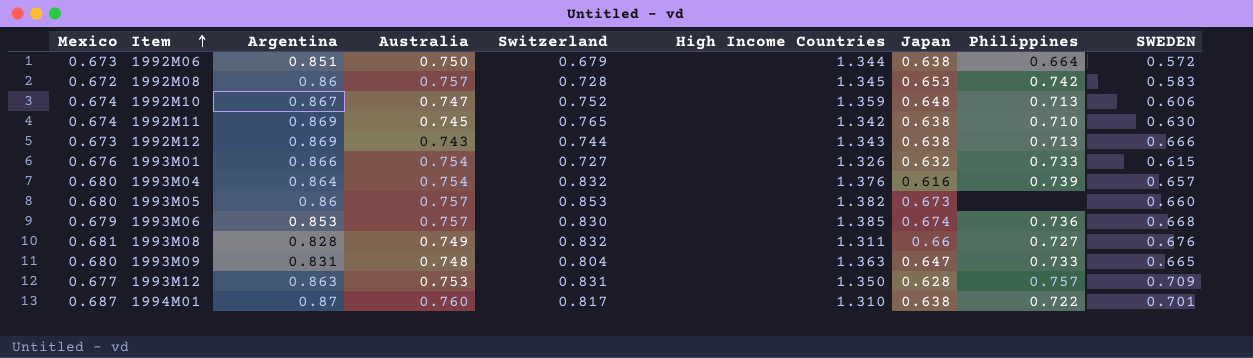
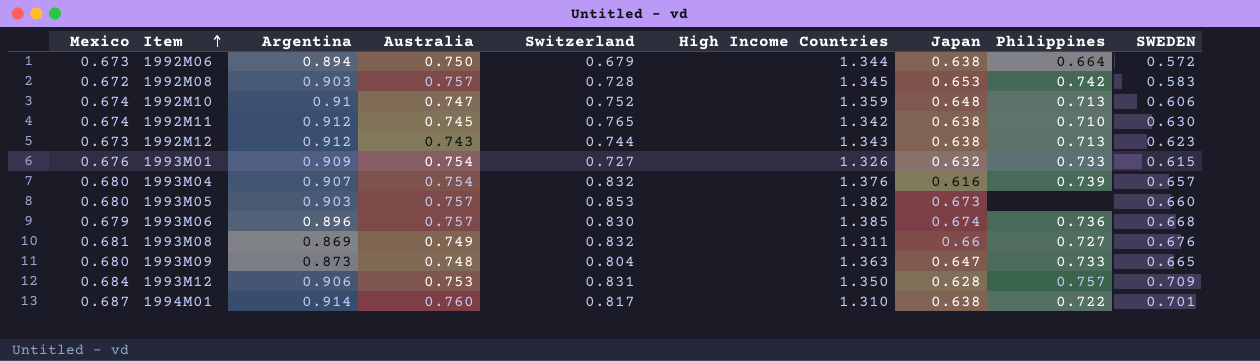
1992M06 | Argentina: 0.851 -> 0.894
1992M08 | Argentina: 0.86 -> 0.903
1992M10 | Argentina: 0.867 -> 0.91
1992M11 | Argentina: 0.869 -> 0.912
1992M12 | Argentina: 0.869 -> 0.912
1992M12 | SWEDEN: 0.666 -> 0.623
1993M01 | Argentina: 0.866 -> 0.909
1993M04 | Argentina: 0.864 -> 0.907
1993M05 | Argentina: 0.86 -> 0.903
1993M06 | Argentina: 0.853 -> 0.896
1993M08 | Argentina: 0.828 -> 0.869
1993M09 | Argentina: 0.831 -> 0.873
1993M12 | Mexico: 0.677 -> 0.684
1993M12 | Argentina: 0.863 -> 0.906
1994M01 | Argentina: 0.87 -> 0.914

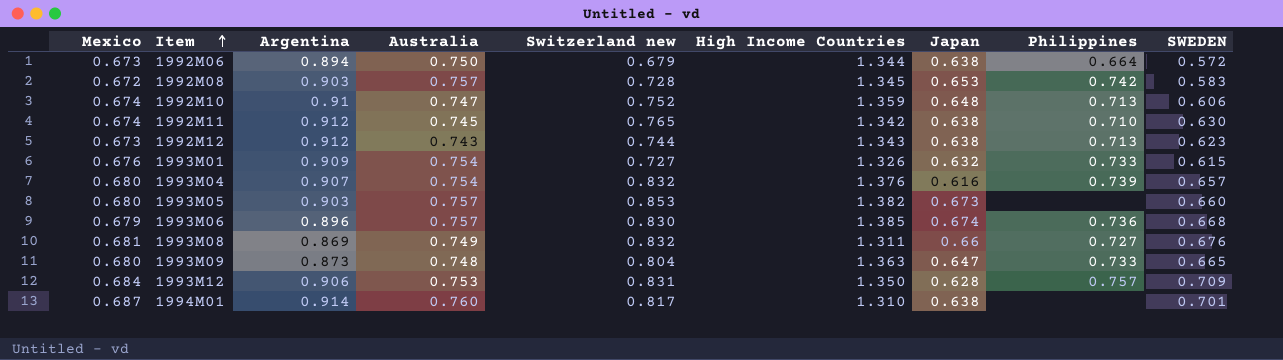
column name: Switzerland -> Switzerland new
1994M01 | Philippines: 0.722 -> none

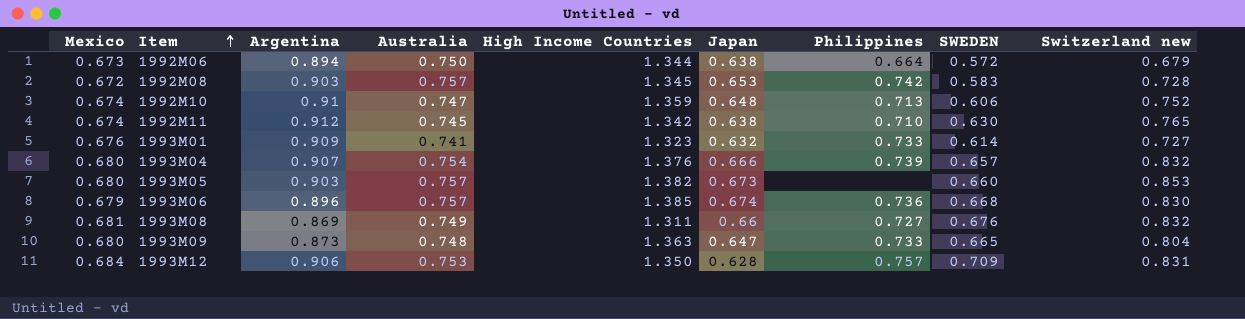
column Switzerland new | position: 5 -> 9
row 1992M12: 0.673 | 0.912 | 0.743 | 0.744 | 1.343 | 0.638 | 0.713 | 0.623 -> none
row 1994M01: 0.687 | 0.914 | 0.760 | 0.817 | 1.310 | 0.638 | none | 0.701 -> none
1993M01 | Australia: 0.754 -> 0.741
1993M01 | High Income Countries: 1.326 -> 1.323
1993M01 | SWEDEN: 0.615 -> 0.614
1993M04 | Japan: 0.616 -> 0.666

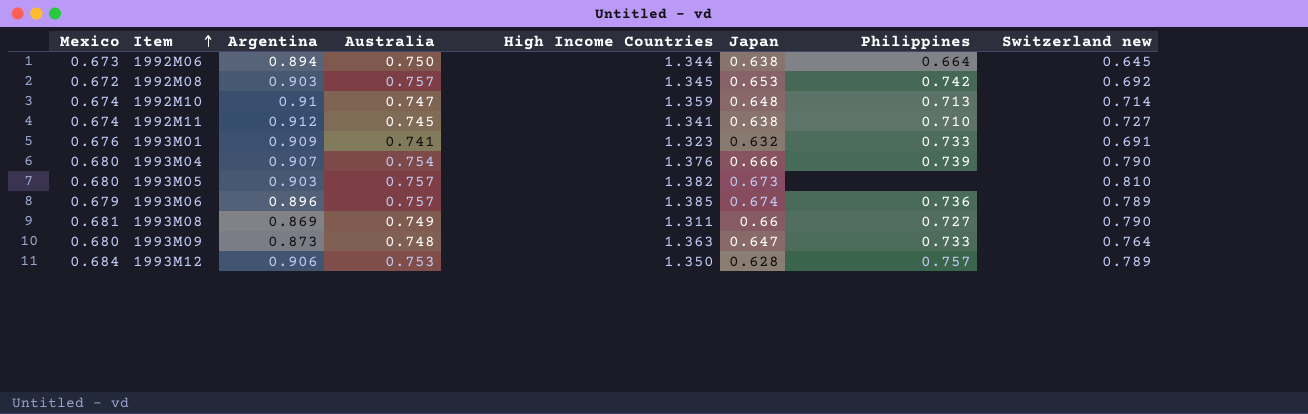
column SWEDEN | position: 8 -> none
1992M06 | Switzerland new: 0.679 -> 0.645
1992M08 | Switzerland new: 0.728 -> 0.692
1992M10 | Switzerland new: 0.752 -> 0.714
1992M11 | High Income Countries: 1.342 -> 1.341
1992M11 | Switzerland new: 0.765 -> 0.727
1993M01 | Switzerland new: 0.727 -> 0.691
1993M04 | Switzerland new: 0.832 -> 0.790
1993M05 | Switzerland new: 0.853 -> 0.810
1993M06 | Switzerland new: 0.830 -> 0.789
1993M08 | Switzerland new: 0.832 -> 0.790
1993M09 | Switzerland new: 0.804 -> 0.764
1993M12 | Switzerland new: 0.831 -> 0.789

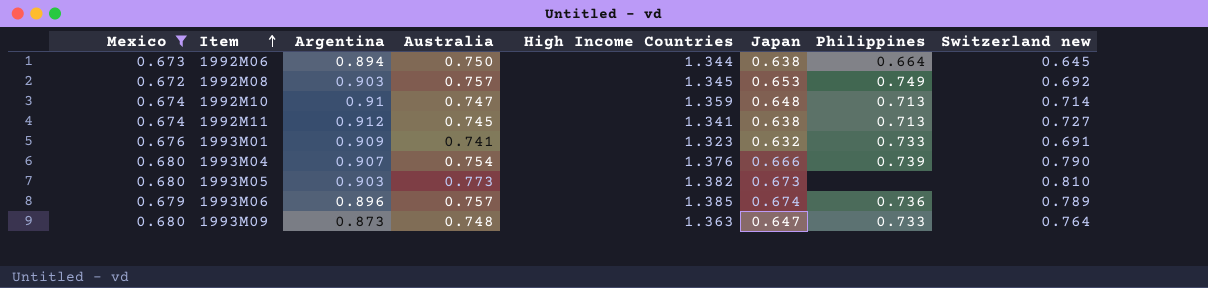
filter: none -> Mexico <= 0.680
1992M08 | Philippines: 0.742 -> 0.749
1992M11 | Philippines: 0.710 -> 0.713
1993M05 | Australia: 0.757 -> 0.773

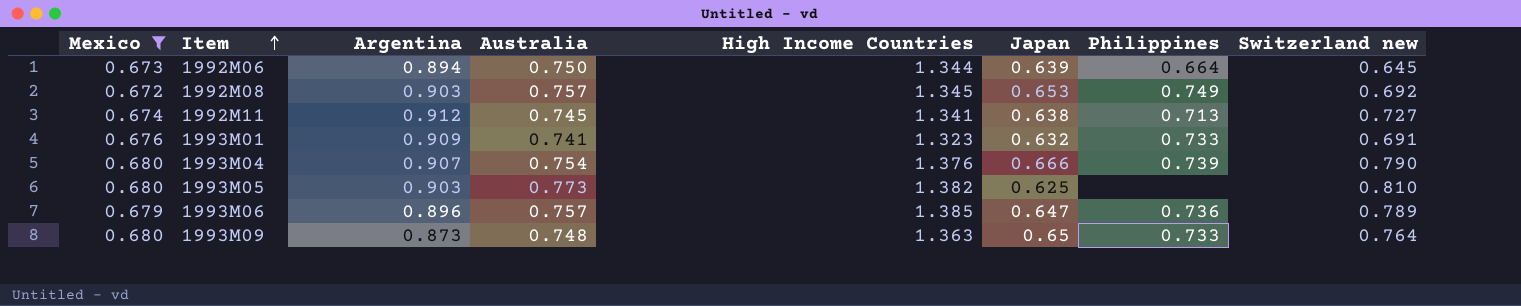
row 1992M10: 0.674 | 0.91 | 0.747 | 1.359 | 0.648 | 0.713 | 0.714 -> none
1992M06 | Japan: 0.638 -> 0.639
1993M05 | Japan: 0.673 -> 0.625
1993M06 | Japan: 0.674 -> 0.647
1993M09 | Japan: 0.647 -> 0.65

